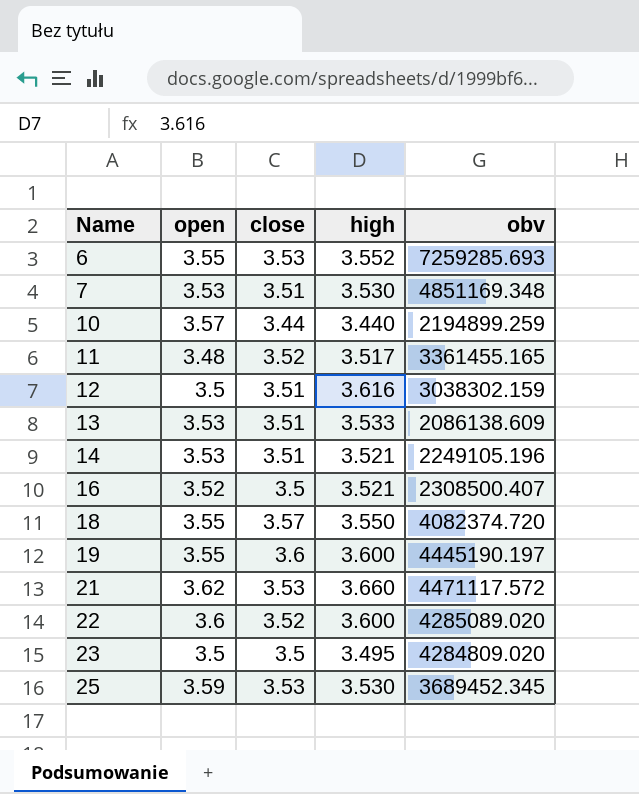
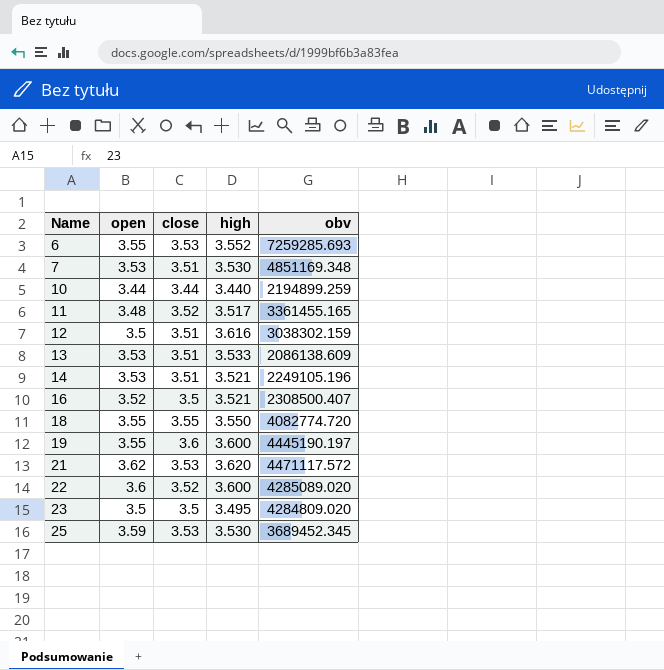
10 | open: 3.57 -> 3.44
18 | close: 3.57 -> 3.55
18 | obv: 4082374.720 -> 4082774.720
21 | high: 3.660 -> 3.620

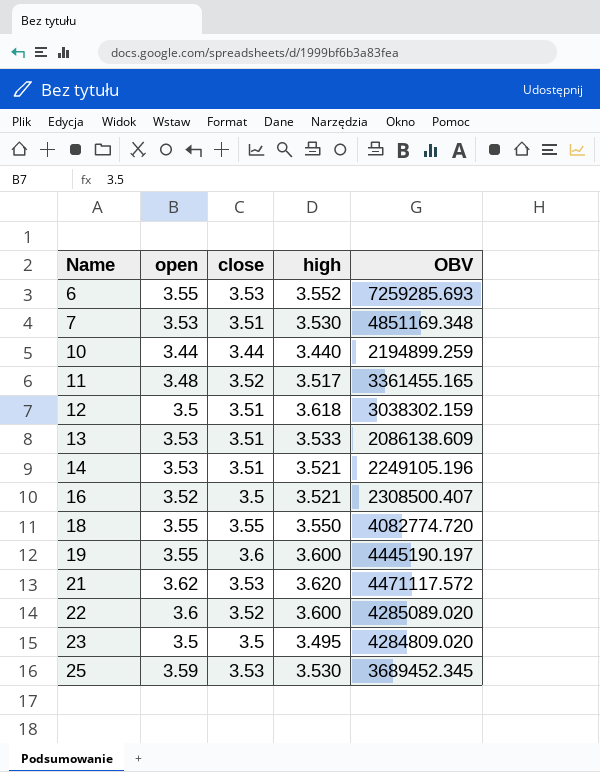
column name: obv -> OBV
12 | high: 3.616 -> 3.618

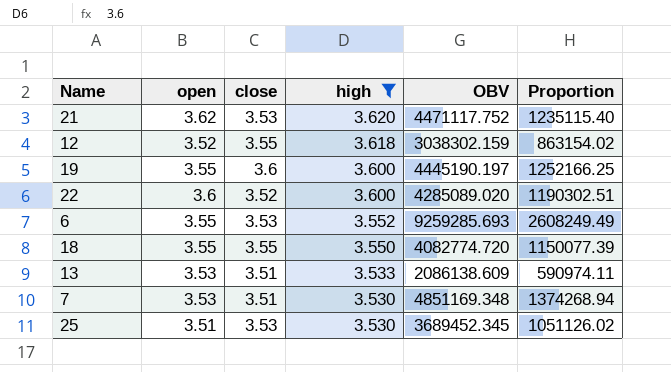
filter: none -> high >= 3.530
row order: Name ascending -> high descending
column Proportion | formula: none -> [OBV] / [open]
21 | OBV: 4471117.572 -> 4471117.752
12 | open: 3.5 -> 3.52
12 | close: 3.51 -> 3.55
6 | OBV: 7259285.693 -> 9259285.693
25 | open: 3.59 -> 3.51

